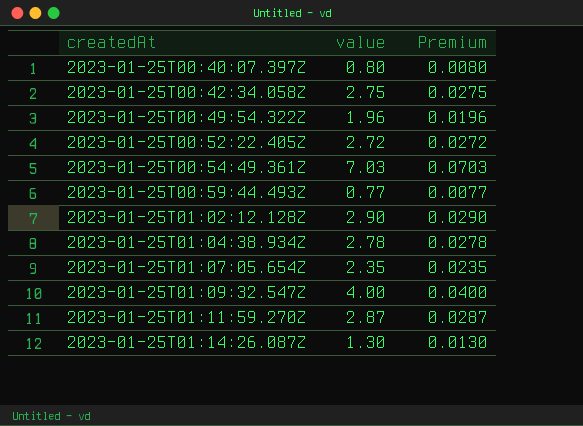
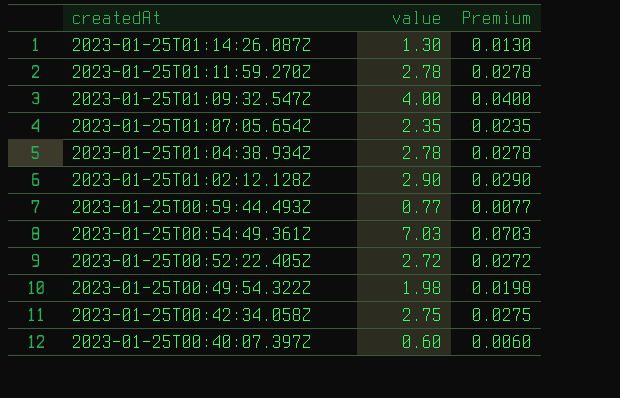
row order: createdAt ascending -> createdAt descending
2023-01-25T01:11:59.270Z | value: 2.87 -> 2.78
2023-01-25T01:11:59.270Z | Premium: 0.0287 -> 0.0278
2023-01-25T00:49:54.322Z | value: 1.96 -> 1.98
2023-01-25T00:49:54.322Z | Premium: 0.0196 -> 0.0198
2023-01-25T00:40:07.397Z | value: 0.80 -> 0.60
2023-01-25T00:40:07.397Z | Premium: 0.0080 -> 0.0060

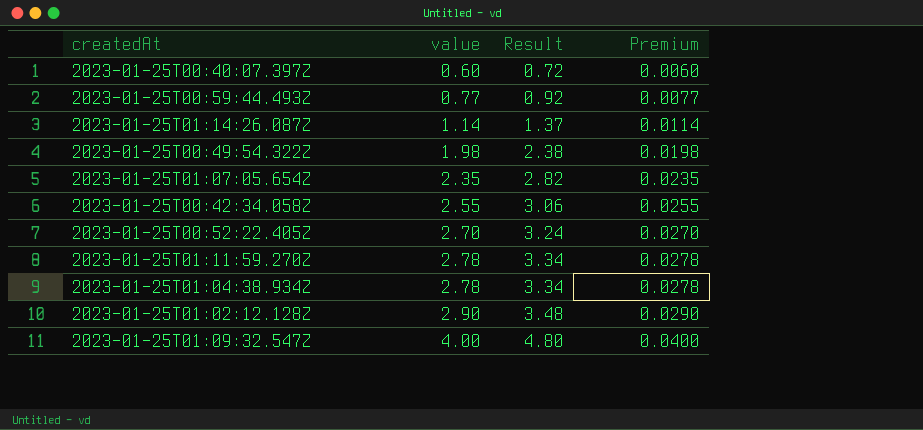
row order: createdAt descending -> value ascending
column Result | formula: none -> [value] * 1.2
row 2023-01-25T00:54:49.361Z: 7.03 | 0.0703 -> none
2023-01-25T01:14:26.087Z | value: 1.30 -> 1.14
2023-01-25T01:14:26.087Z | Premium: 0.0130 -> 0.0114
2023-01-25T00:42:34.058Z | value: 2.75 -> 2.55
2023-01-25T00:42:34.058Z | Premium: 0.0275 -> 0.0255
2023-01-25T00:52:22.405Z | value: 2.72 -> 2.70
2023-01-25T00:52:22.405Z | Premium: 0.0272 -> 0.0270

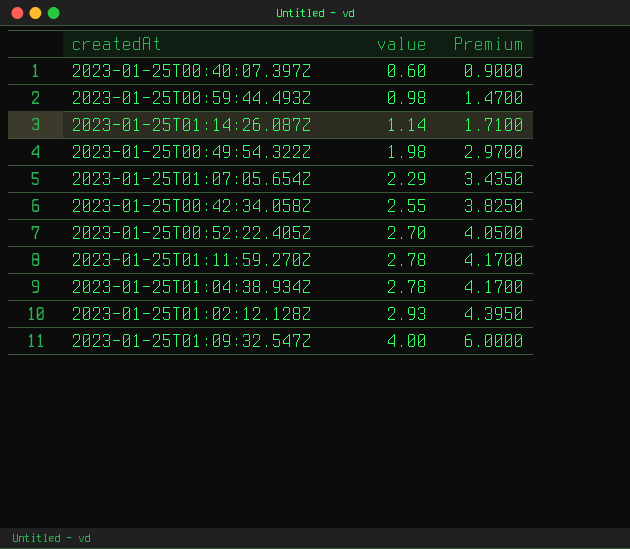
column Result | formula: [value] * 1.2 -> none
column Premium | formula: [value] * 0.01 -> [value] * 1.5
2023-01-25T00:59:44.493Z | value: 0.77 -> 0.98
2023-01-25T01:07:05.654Z | value: 2.35 -> 2.29
2023-01-25T01:02:12.128Z | value: 2.90 -> 2.93

